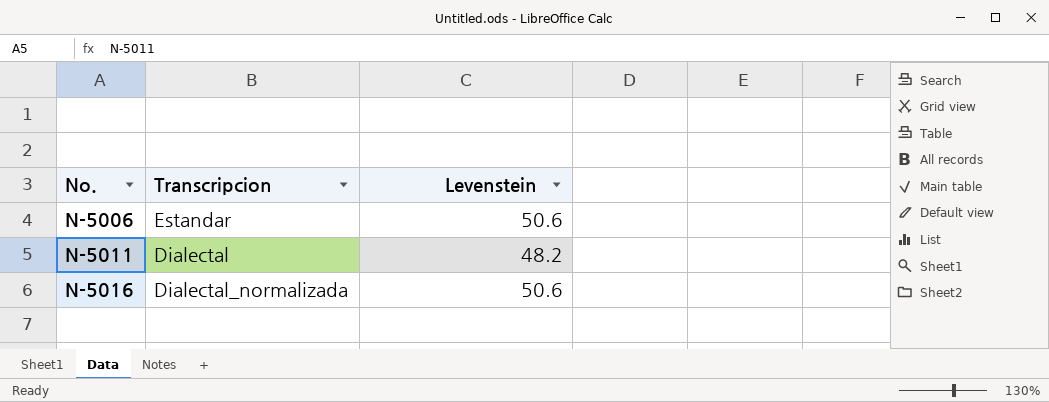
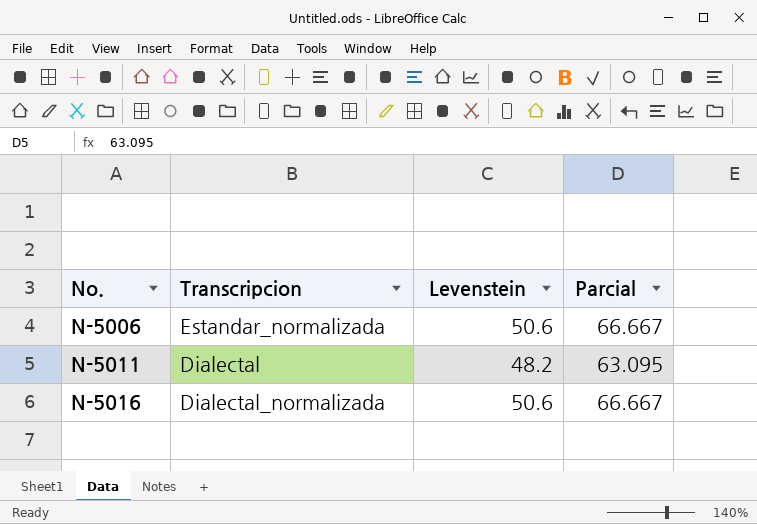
column Parcial | position: none -> 4
N-5006 | Transcripcion: Estandar -> Estandar_normalizada

